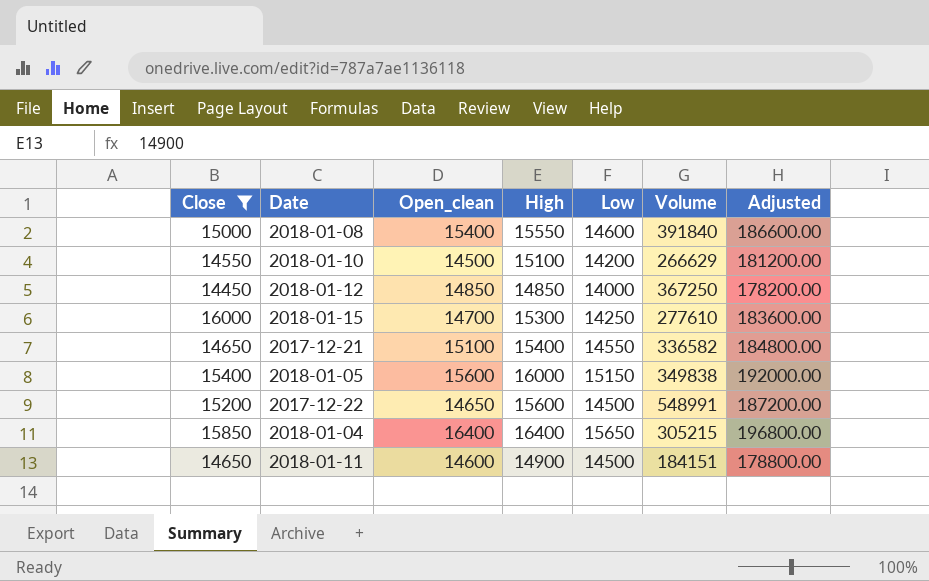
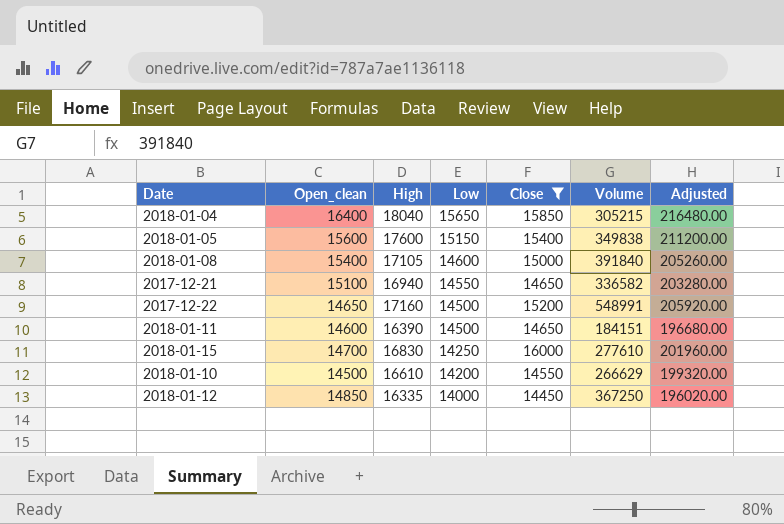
row order: none -> Low descending
column Close | position: 1 -> 5
2018-01-04 | High: 16400 -> 18040
2018-01-04 | Adjusted: 196800.00 -> 216480.00
2018-01-05 | High: 16000 -> 17600
2018-01-05 | Adjusted: 192000.00 -> 211200.00
2018-01-08 | High: 15550 -> 17105
2018-01-08 | Adjusted: 186600.00 -> 205260.00
2017-12-21 | High: 15400 -> 16940
2017-12-21 | Adjusted: 184800.00 -> 203280.00
2017-12-22 | High: 15600 -> 17160
2017-12-22 | Adjusted: 187200.00 -> 205920.00
2018-01-11 | High: 14900 -> 16390
2018-01-11 | Adjusted: 178800.00 -> 196680.00
2018-01-15 | High: 15300 -> 16830
2018-01-15 | Adjusted: 183600.00 -> 201960.00
2018-01-10 | High: 15100 -> 16610
2018-01-10 | Adjusted: 181200.00 -> 199320.00
2018-01-12 | High: 14850 -> 16335
2018-01-12 | Adjusted: 178200.00 -> 196020.00

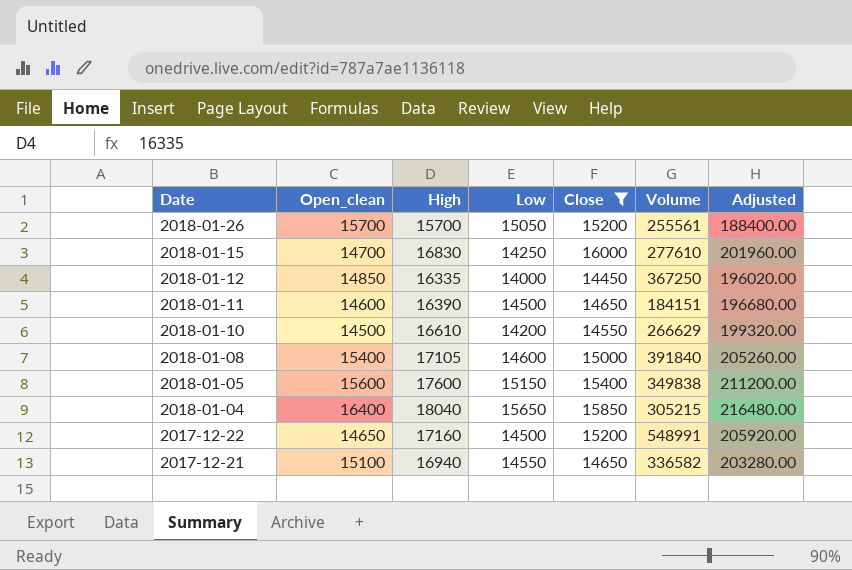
row order: Low descending -> Date descending
row 2018-01-26: none -> 15700 | 15700 | 15050 | 15200 | 255561 | 188400.00

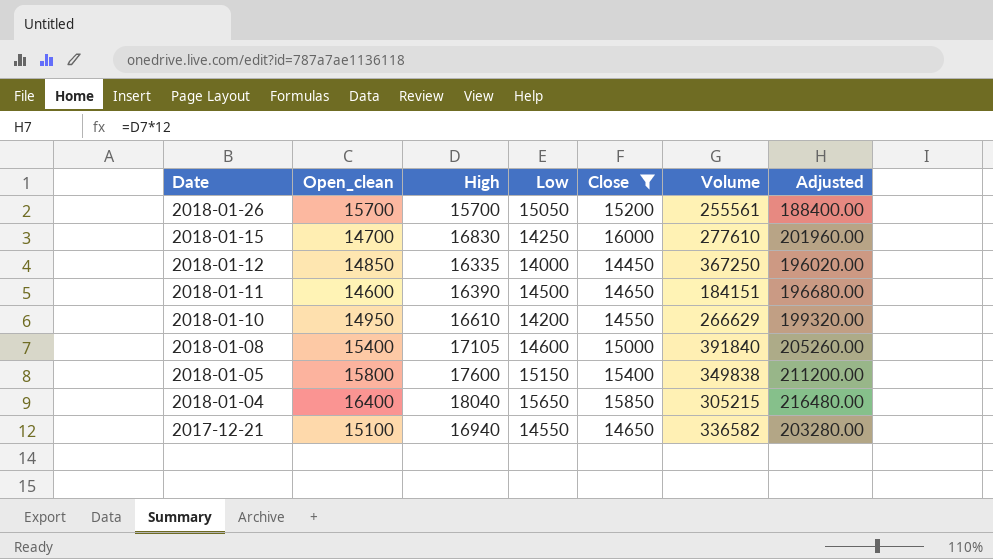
row 2017-12-22: 14650 | 17160 | 14500 | 15200 | 548991 | 205920.00 -> none
2018-01-10 | Open_clean: 14500 -> 14950
2018-01-05 | Open_clean: 15600 -> 15800

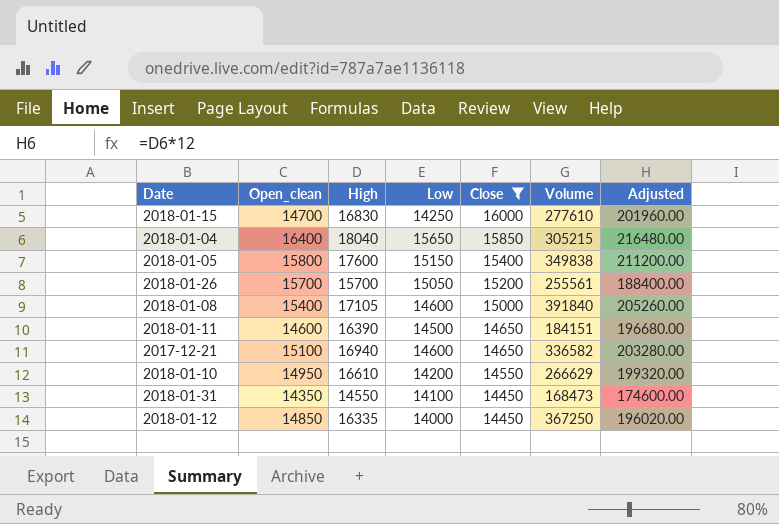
row order: Date descending -> Close descending
2017-12-21 | Low: 14550 -> 14600
row 2018-01-31: none -> 14350 | 14550 | 14100 | 14450 | 168473 | 174600.00

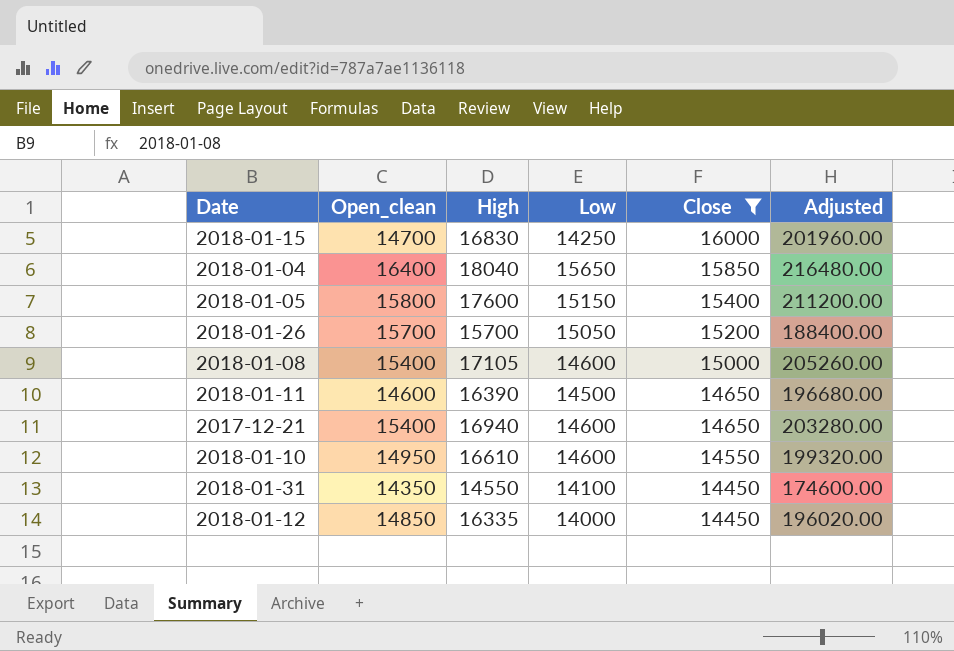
column Volume | position: 6 -> none
2017-12-21 | Open_clean: 15100 -> 15400
2018-01-10 | Low: 14200 -> 14600

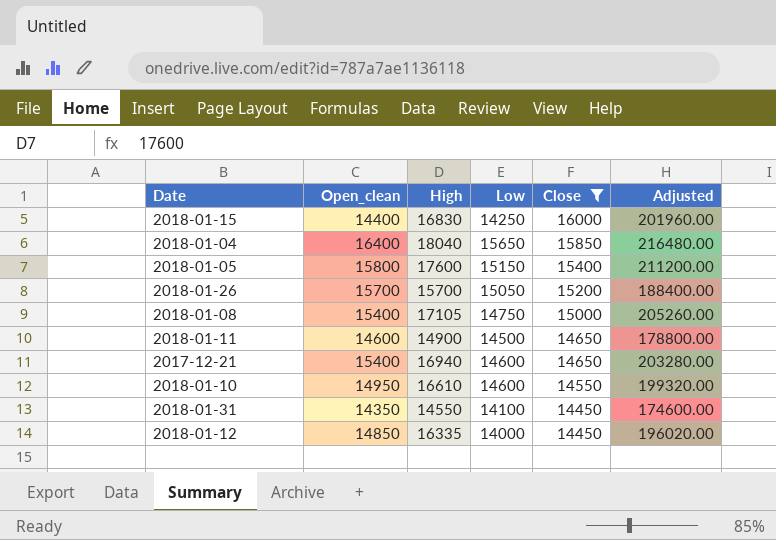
2018-01-15 | Open_clean: 14700 -> 14400
2018-01-08 | Low: 14600 -> 14750
2018-01-11 | High: 16390 -> 14900
2018-01-11 | Adjusted: 196680.00 -> 178800.00

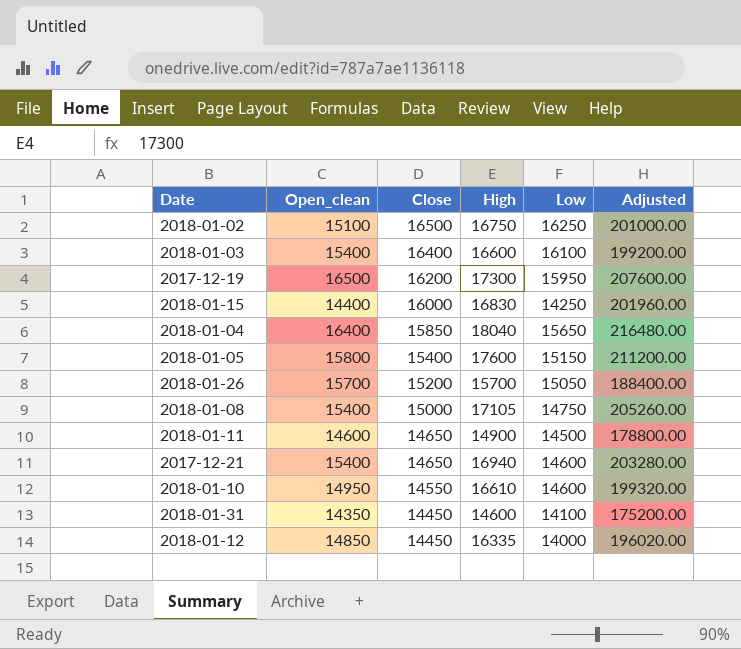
filter: Close <= 16000 -> none
column Close | position: 5 -> 3
2018-01-31 | High: 14550 -> 14600
2018-01-31 | Adjusted: 174600.00 -> 175200.00

